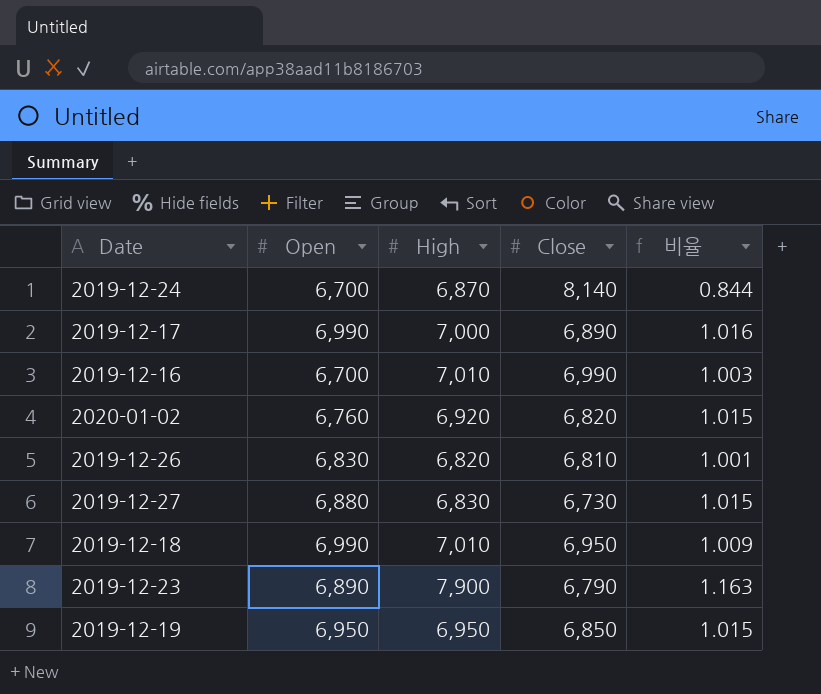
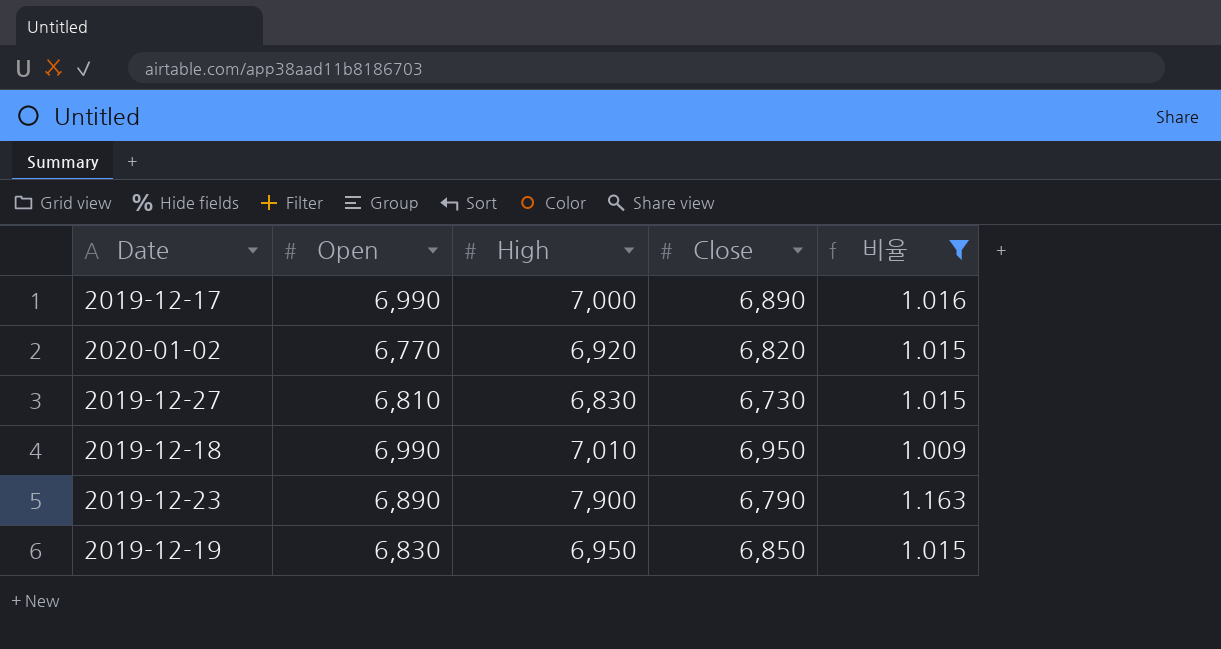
filter: none -> 비율 >= 1.009
2020-01-02 | Open: 6,760 -> 6,770
2019-12-27 | Open: 6,880 -> 6,810
2019-12-19 | Open: 6,950 -> 6,830

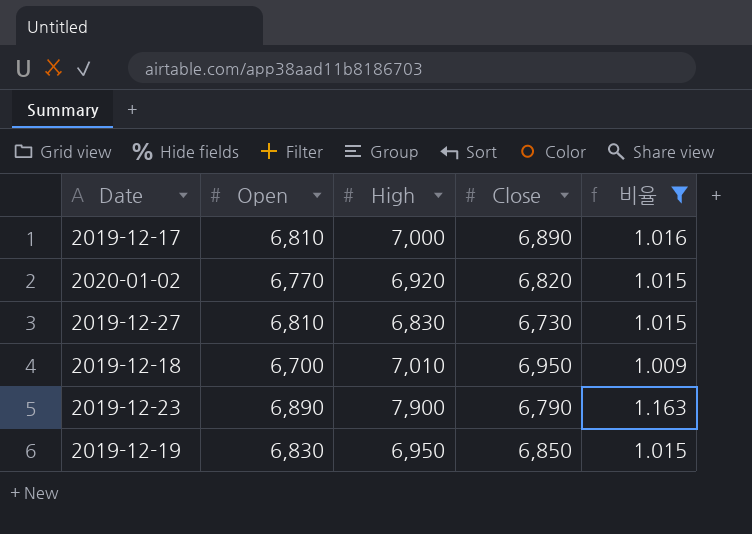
2019-12-17 | Open: 6,990 -> 6,810
2019-12-18 | Open: 6,990 -> 6,700

